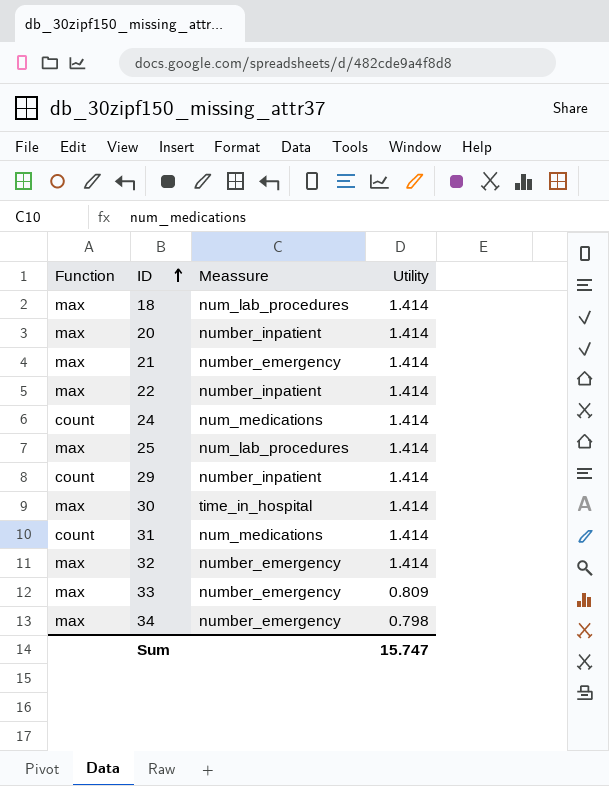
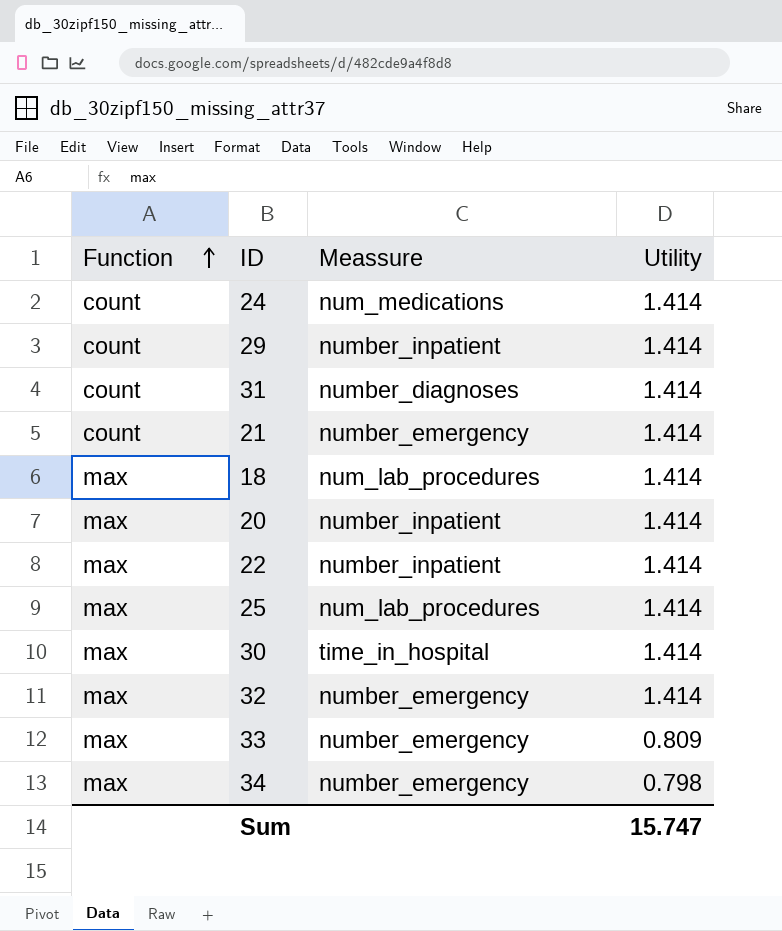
row order: ID ascending -> Function ascending
31 | Meassure: num_medications -> number_diagnoses
21 | Function: max -> count

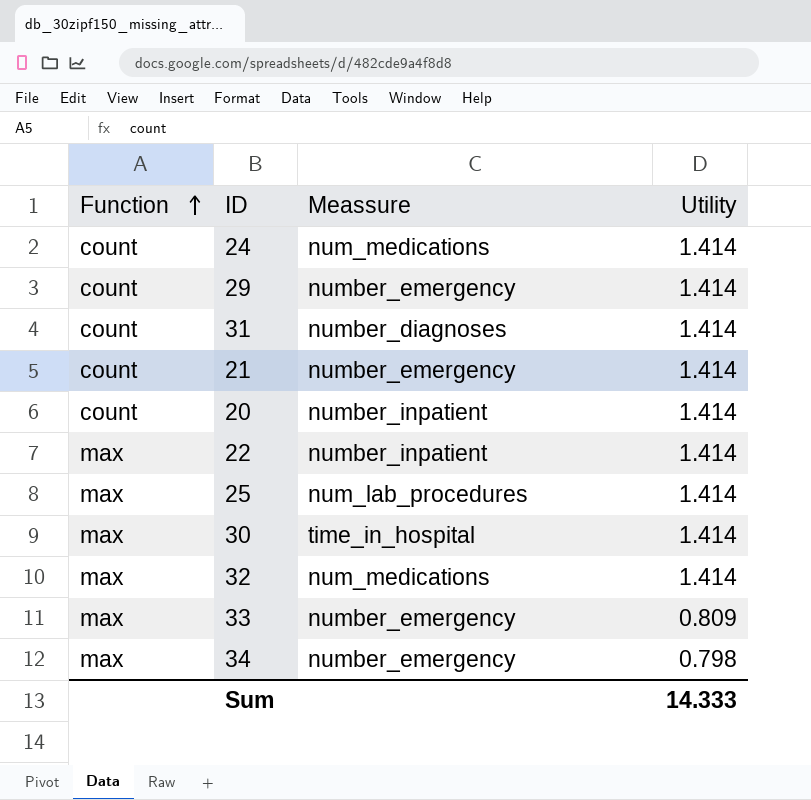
row 18: max | num_lab_procedures | 1.414 -> none
29 | Meassure: number_inpatient -> number_emergency
20 | Function: max -> count
32 | Meassure: number_emergency -> num_medications
Sum | Utility: 15.747 -> 14.333

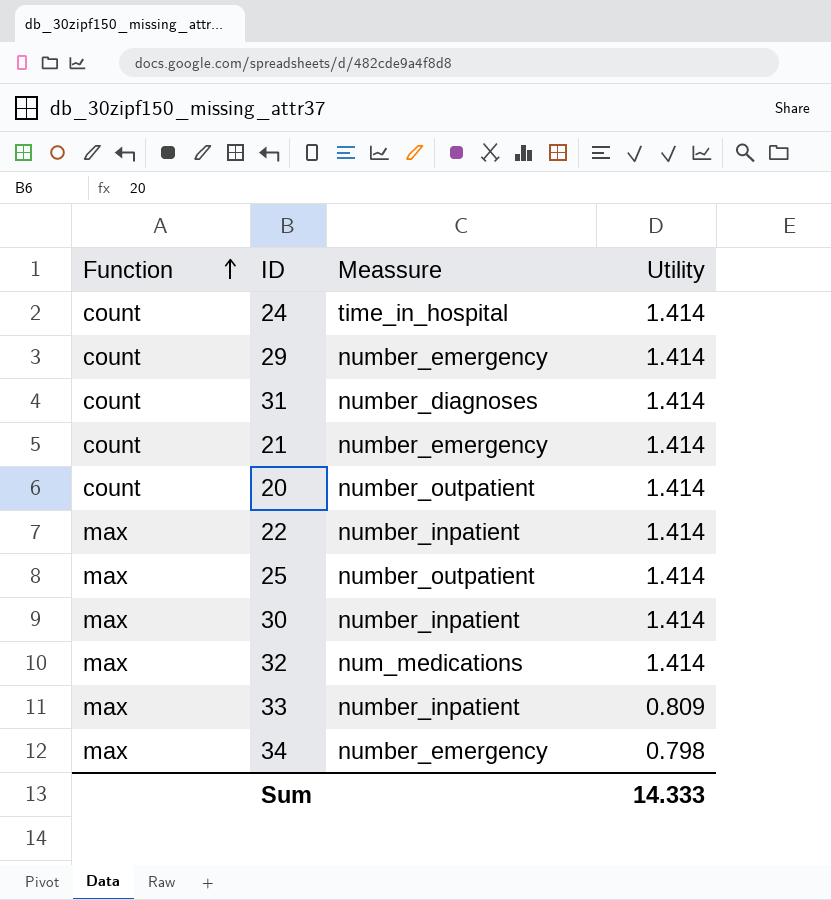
24 | Meassure: num_medications -> time_in_hospital
20 | Meassure: number_inpatient -> number_outpatient
25 | Meassure: num_lab_procedures -> number_outpatient
30 | Meassure: time_in_hospital -> number_inpatient
33 | Meassure: number_emergency -> number_inpatient

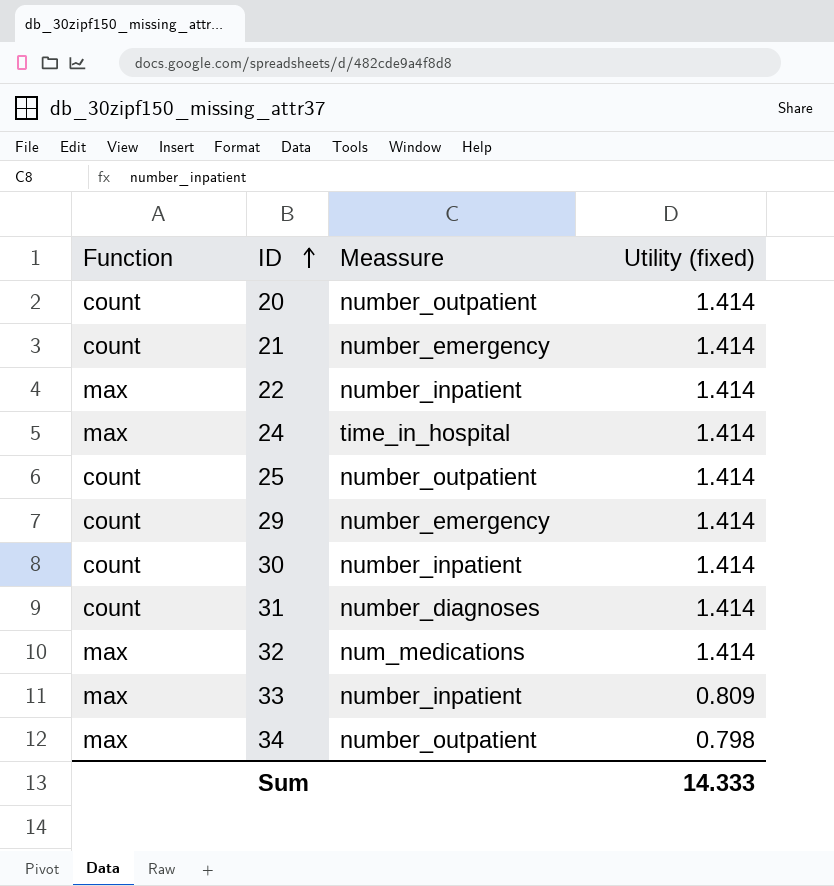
row order: Function ascending -> ID ascending
column name: Utility -> Utility (fixed)
24 | Function: count -> max
25 | Function: max -> count
30 | Function: max -> count
34 | Meassure: number_emergency -> number_outpatient

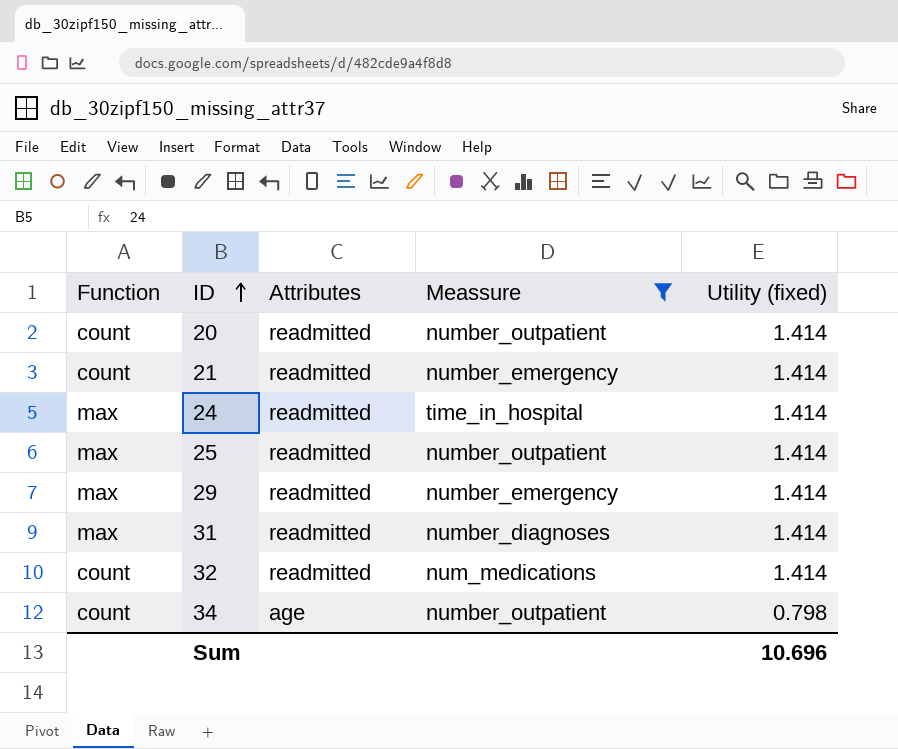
filter: none -> Meassure != number_inpatient
column Attributes | position: none -> 3
25 | Function: count -> max
29 | Function: count -> max
31 | Function: count -> max
32 | Function: max -> count
34 | Function: max -> count
Sum | Utility (fixed): 14.333 -> 10.696

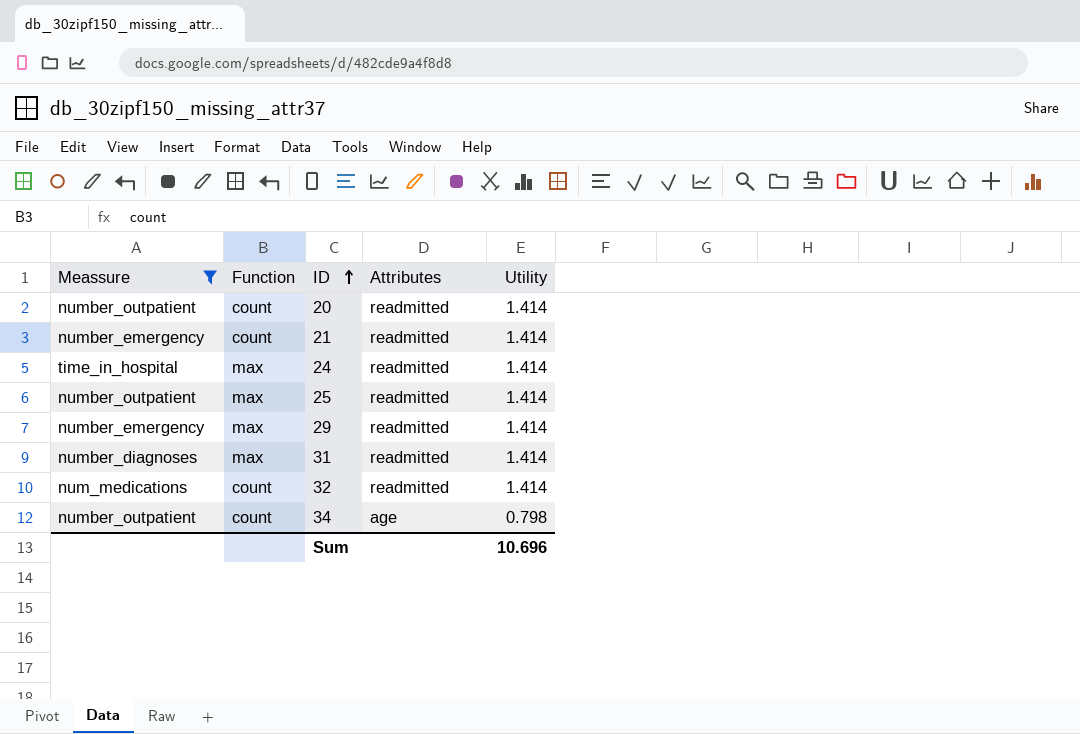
column Meassure | position: 4 -> 1
column name: Utility (fixed) -> Utility

